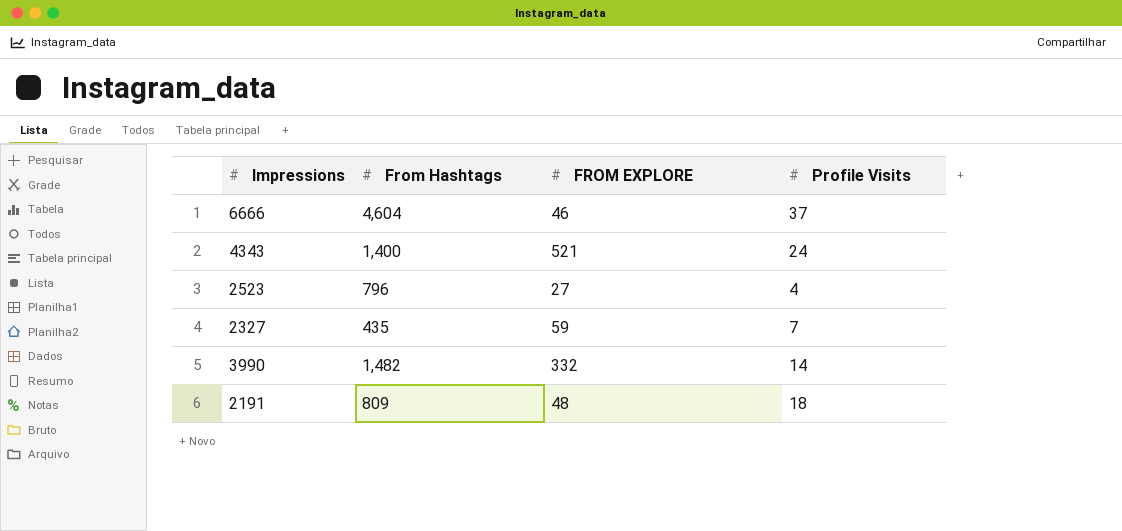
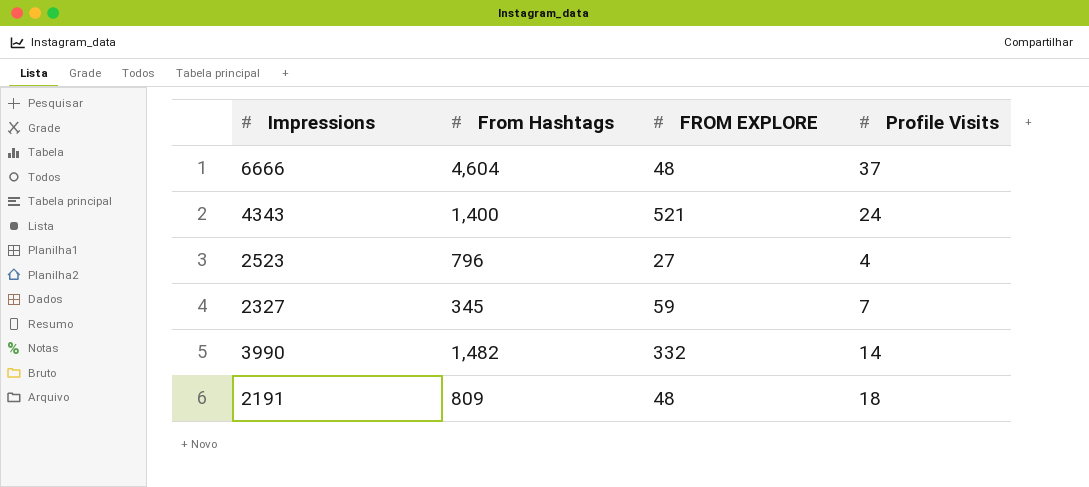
6666 | FROM EXPLORE: 46 -> 48
2327 | From Hashtags: 435 -> 345

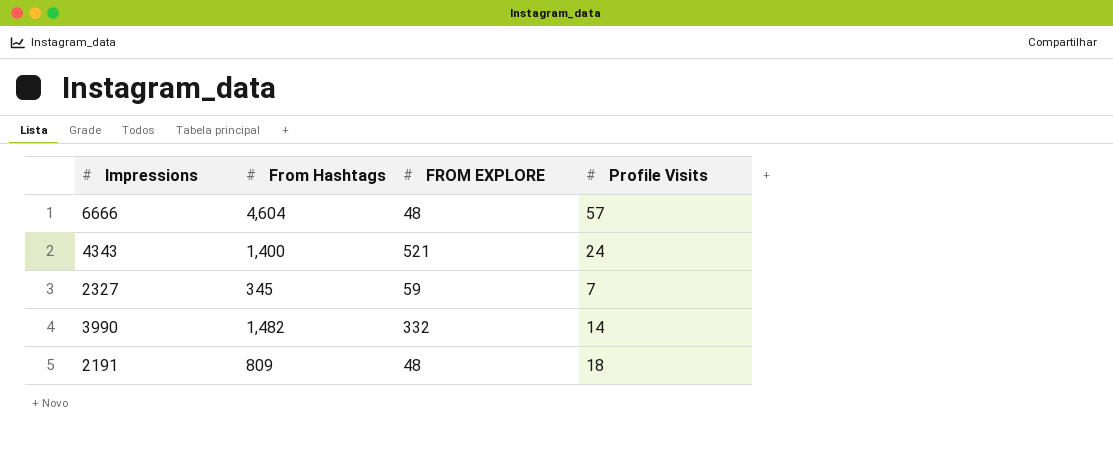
row 2523: 796 | 27 | 4 -> none
6666 | Profile Visits: 37 -> 57

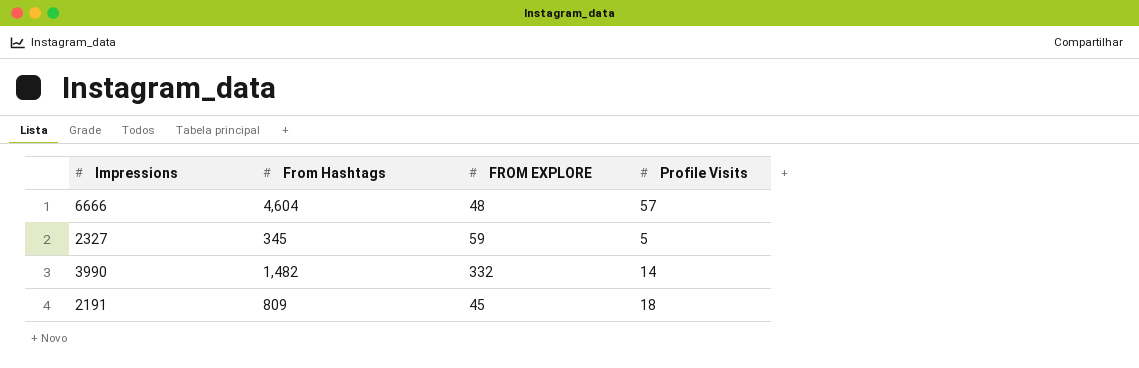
row 4343: 1,400 | 521 | 24 -> none
2327 | Profile Visits: 7 -> 5
2191 | FROM EXPLORE: 48 -> 45

